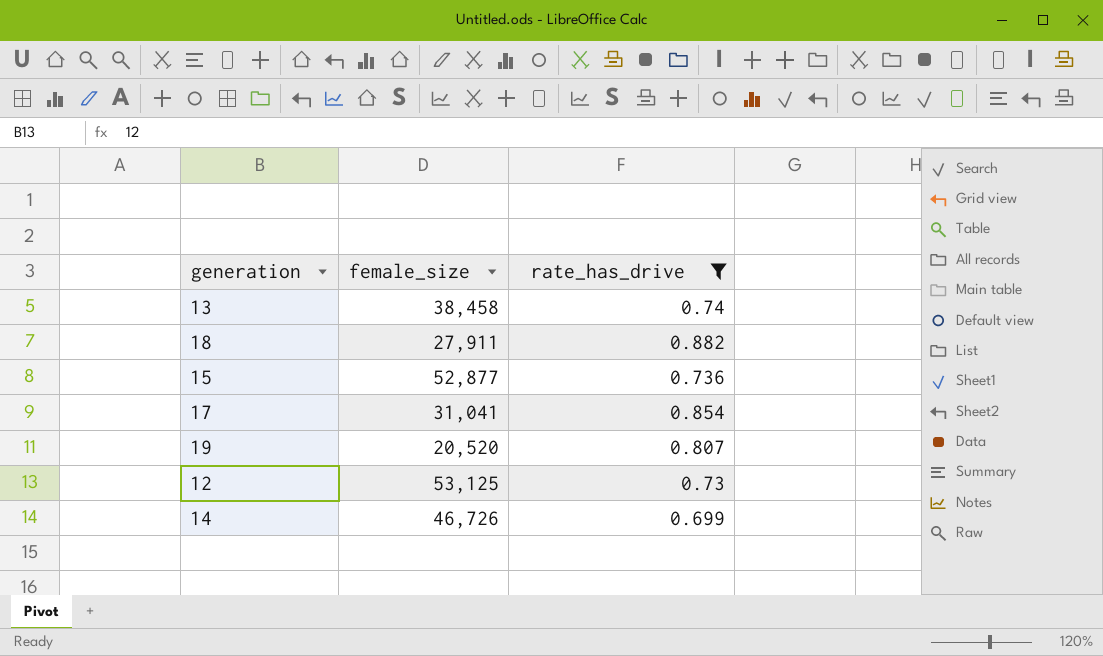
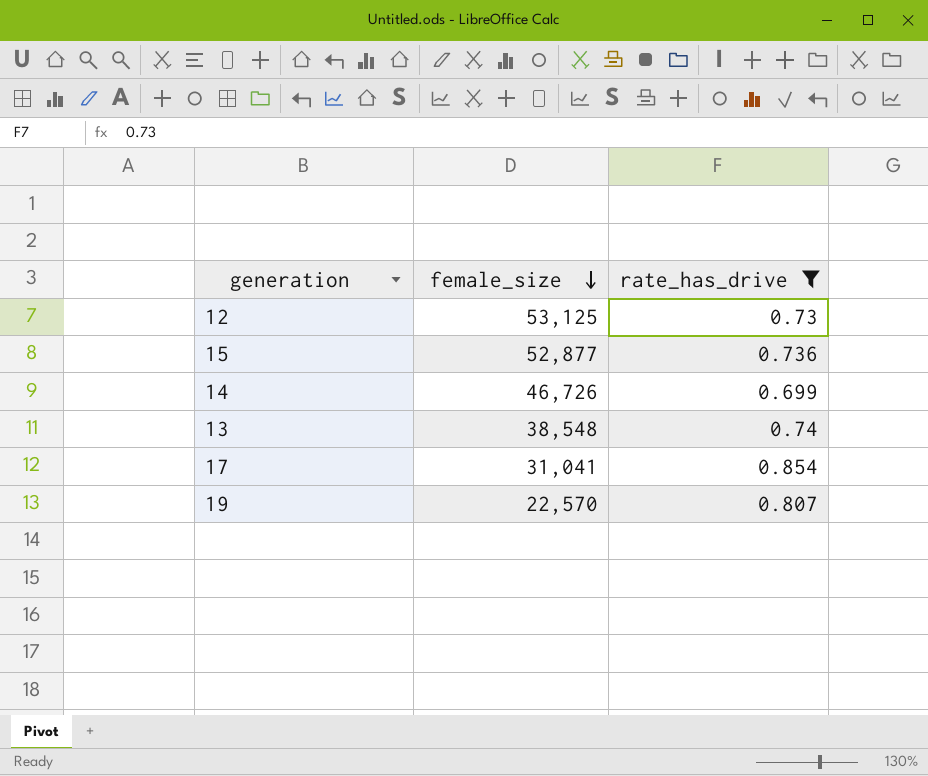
row order: none -> female_size descending
row 18: 27,911 | 0.882 -> none
13 | female_size: 38,458 -> 38,548
19 | female_size: 20,520 -> 22,570

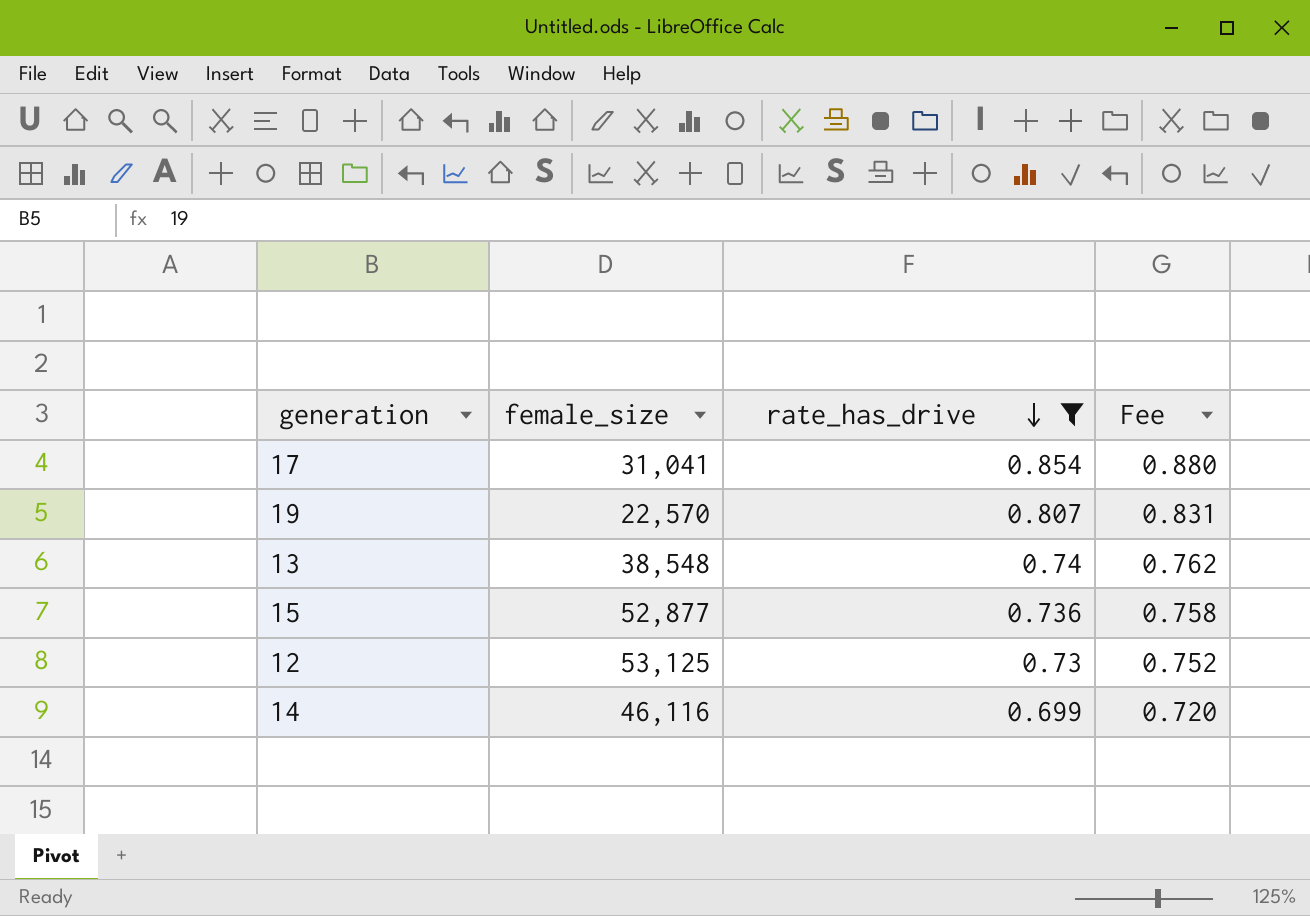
row order: female_size descending -> rate_has_drive descending
column Fee | formula: none -> [rate_has_drive] * 1.03
14 | female_size: 46,726 -> 46,116

